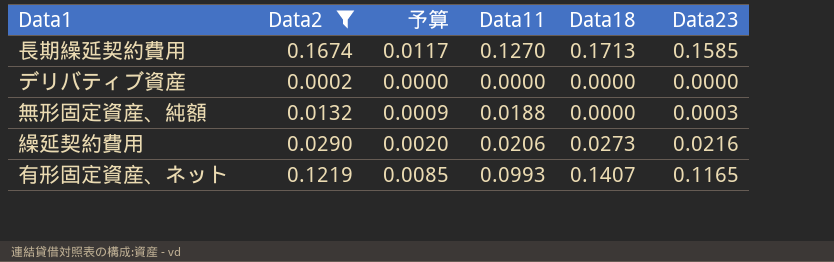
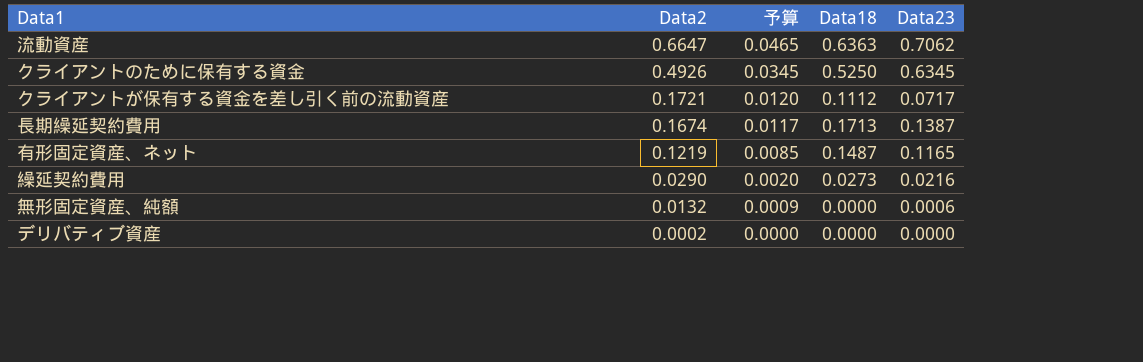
filter: Data2 <= 0.1674 -> none
row order: none -> Data2 descending
column Data11 | position: 4 -> none
長期繰延契約費用 | Data23: 0.1585 -> 0.1387
有形固定資産、ネット | Data18: 0.1407 -> 0.1487
無形固定資産、純額 | Data23: 0.0003 -> 0.0006

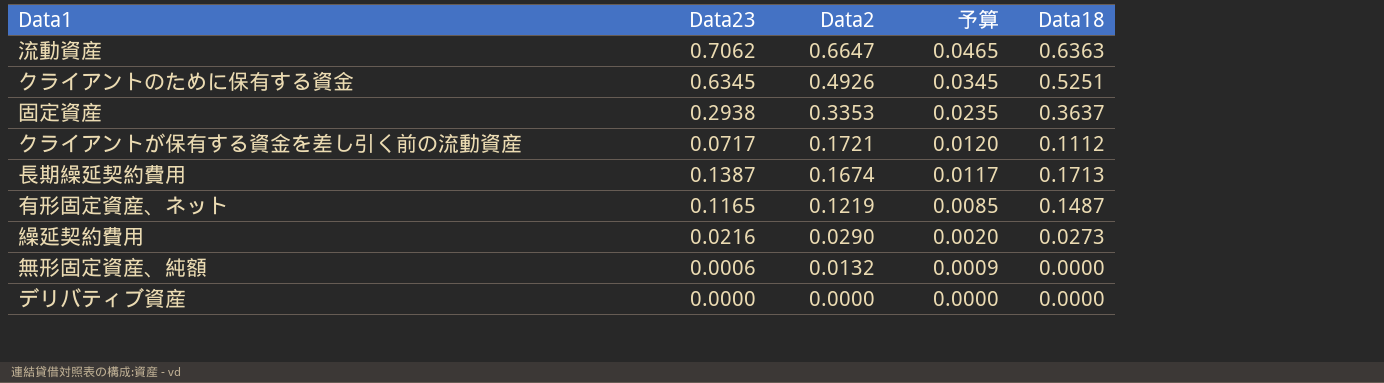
column Data23 | position: 5 -> 2
クライアントのために保有する資金 | Data18: 0.5250 -> 0.5251
row 固定資産: none -> 0.2938 | 0.3353 | 0.0235 | 0.3637
デリバティブ資産 | Data2: 0.0002 -> 0.0000

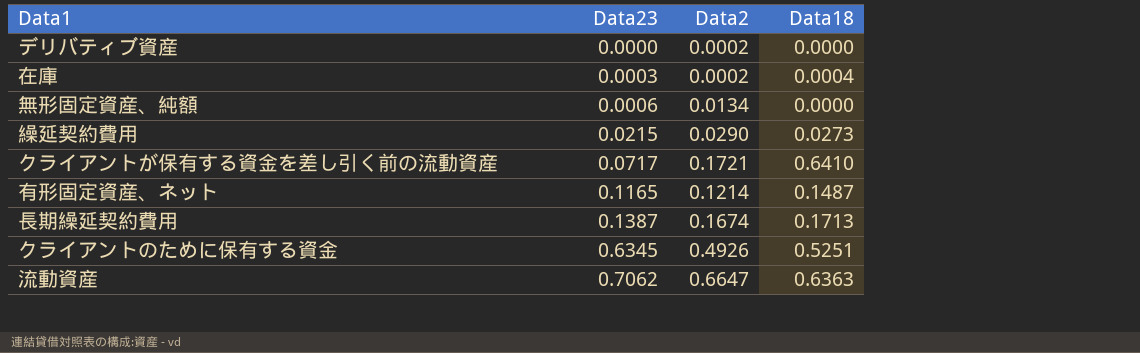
row order: Data2 descending -> Data23 ascending
column 予算 | formula: [Data2] * 0.07 -> none
row 固定資産: 0.2938 | 0.3353 | 0.0235 | 0.3637 -> none
デリバティブ資産 | Data2: 0.0000 -> 0.0002
row 在庫: none -> 0.0003 | 0.0002 | 0.0004
無形固定資産、純額 | Data2: 0.0132 -> 0.0134
繰延契約費用 | Data23: 0.0216 -> 0.0215
クライアントが保有する資金を差し引く前の流動資産 | Data18: 0.1112 -> 0.6410
有形固定資産、ネット | Data2: 0.1219 -> 0.1214

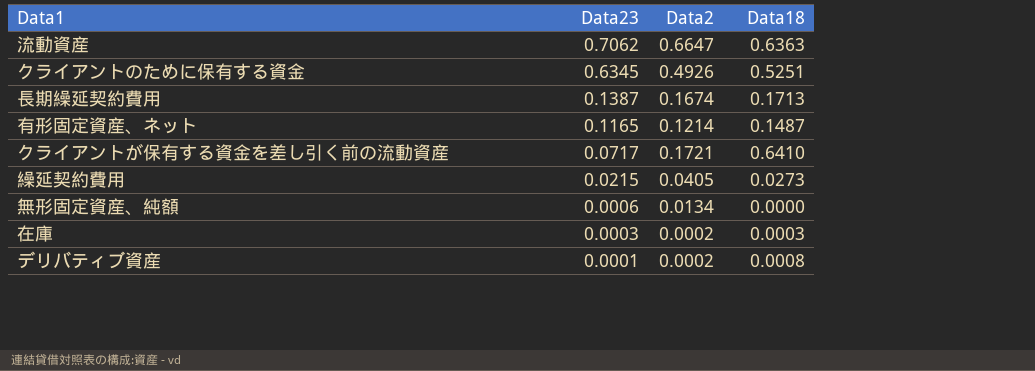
row order: Data23 ascending -> Data23 descending
繰延契約費用 | Data2: 0.0290 -> 0.0405
在庫 | Data18: 0.0004 -> 0.0003
デリバティブ資産 | Data23: 0.0000 -> 0.0001
デリバティブ資産 | Data18: 0.0000 -> 0.0008

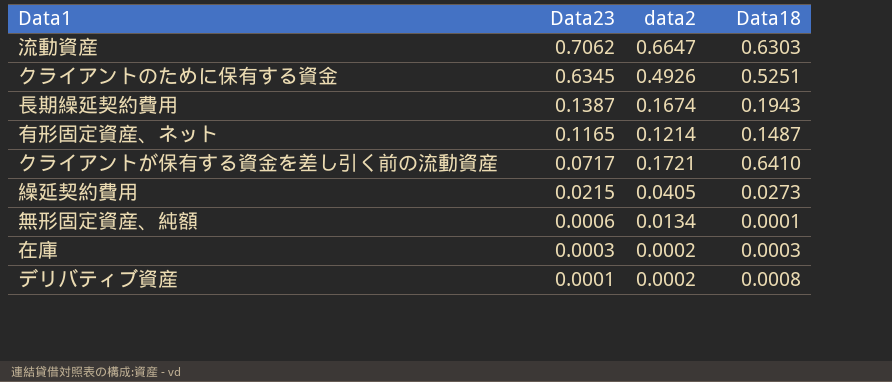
column name: Data2 -> data2
流動資産 | Data18: 0.6363 -> 0.6303
長期繰延契約費用 | Data18: 0.1713 -> 0.1943
無形固定資産、純額 | Data18: 0.0000 -> 0.0001

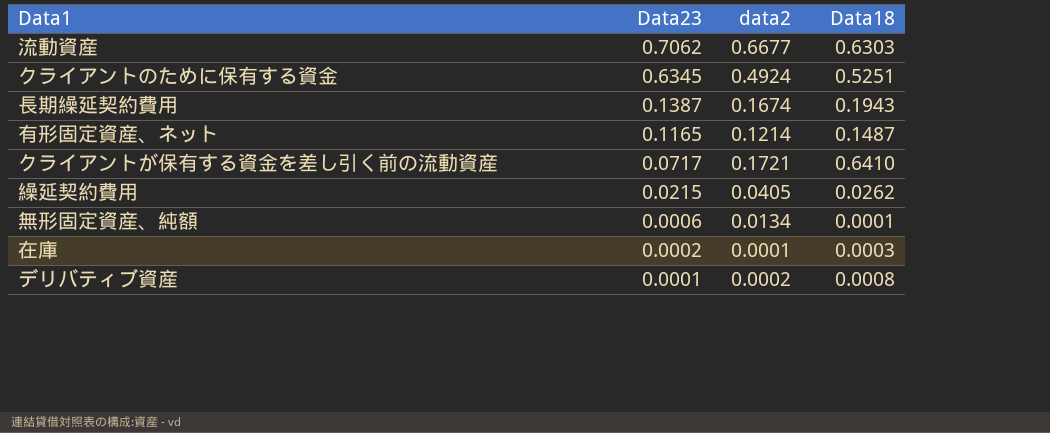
流動資産 | data2: 0.6647 -> 0.6677
クライアントのために保有する資金 | data2: 0.4926 -> 0.4924
繰延契約費用 | Data18: 0.0273 -> 0.0262
在庫 | Data23: 0.0003 -> 0.0002
在庫 | data2: 0.0002 -> 0.0001

